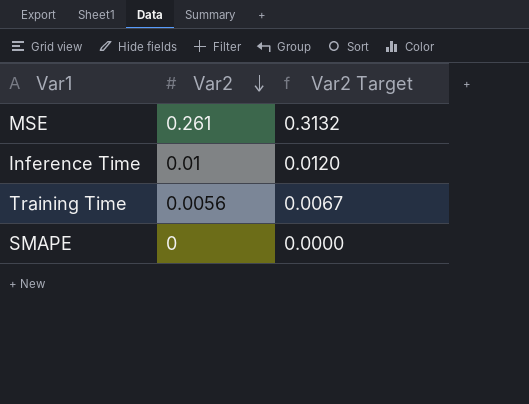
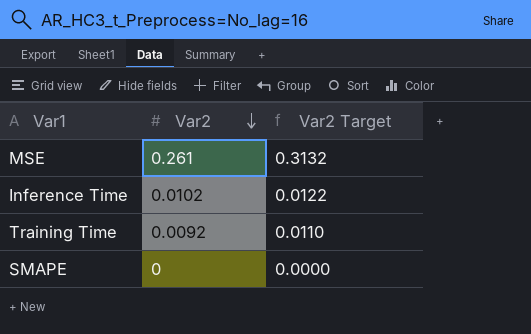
Inference Time | Var2: 0.01 -> 0.0102
Inference Time | Var2 Target: 0.0120 -> 0.0122
Training Time | Var2: 0.0056 -> 0.0092
Training Time | Var2 Target: 0.0067 -> 0.0110

